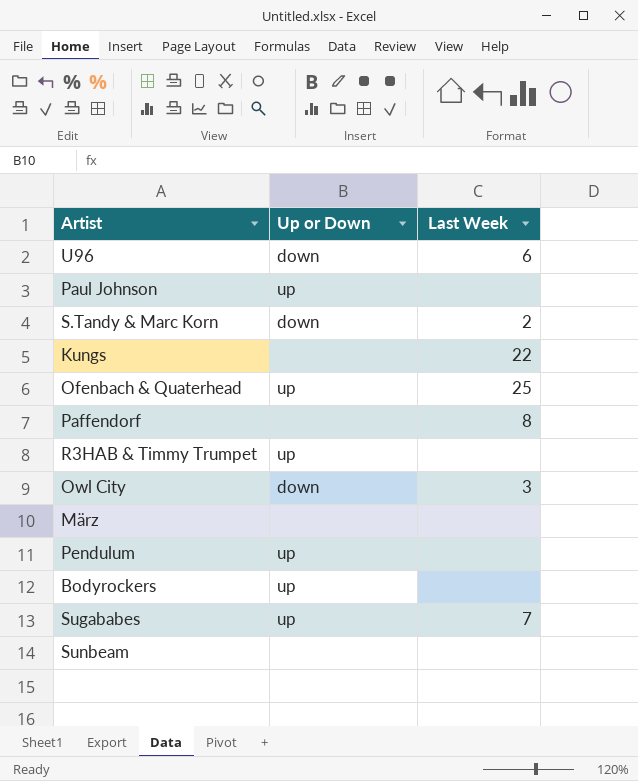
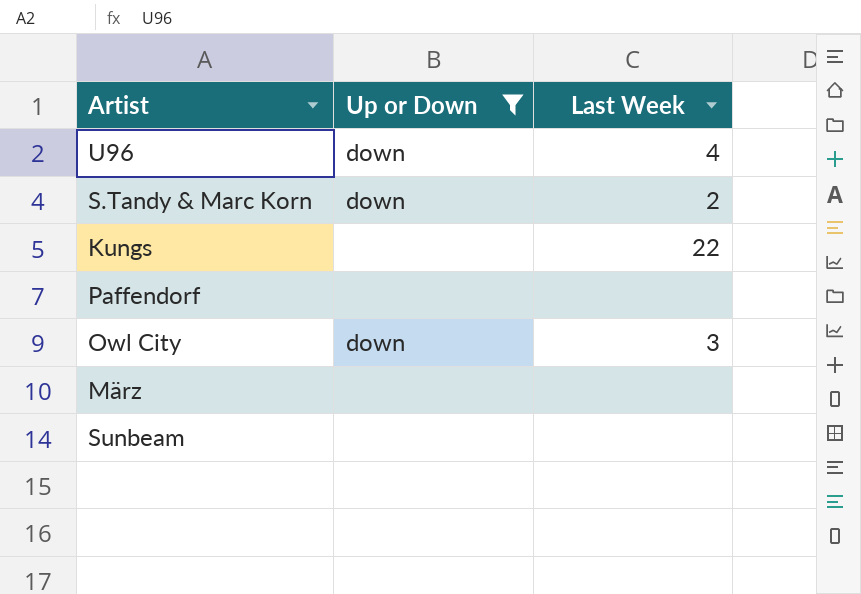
filter: none -> Up or Down != up
U96 | Last Week: 6 -> 4
Paffendorf | Last Week: 8 -> none

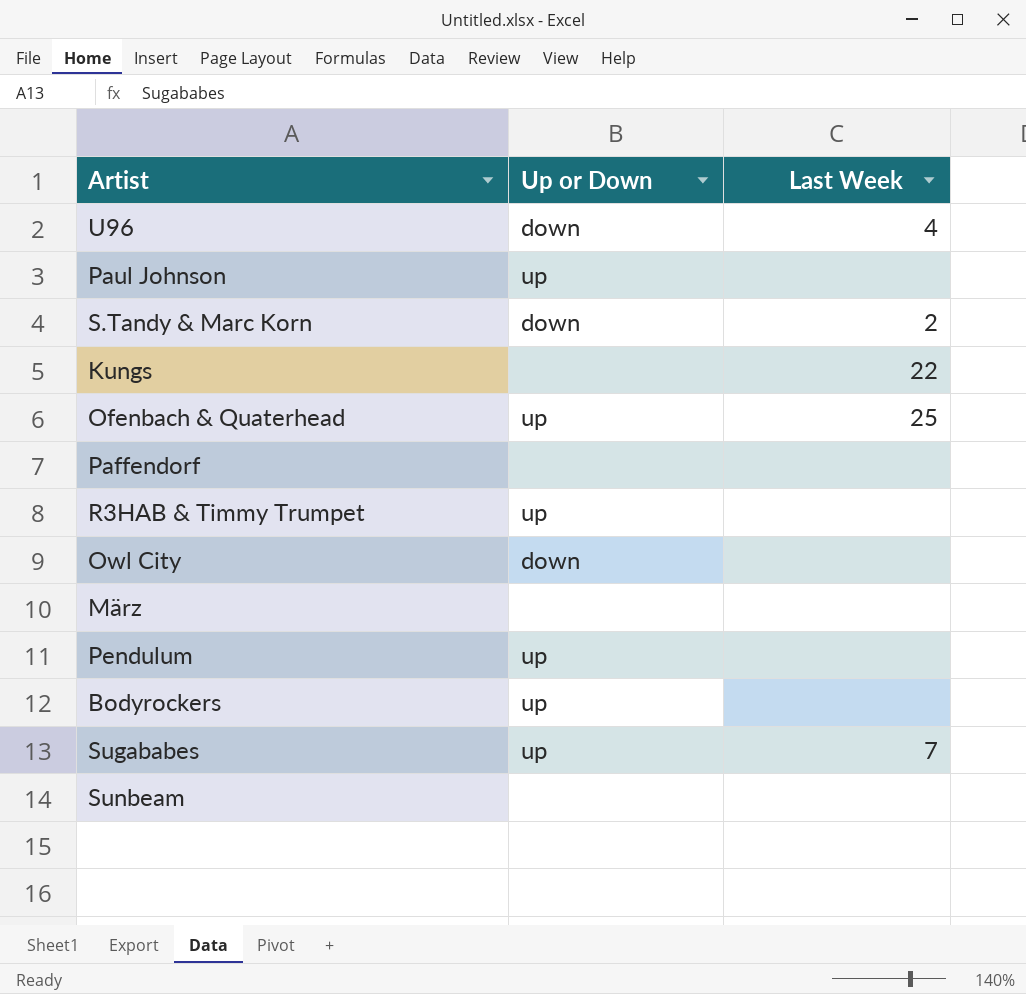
filter: Up or Down != up -> none
Owl City | Last Week: 3 -> none

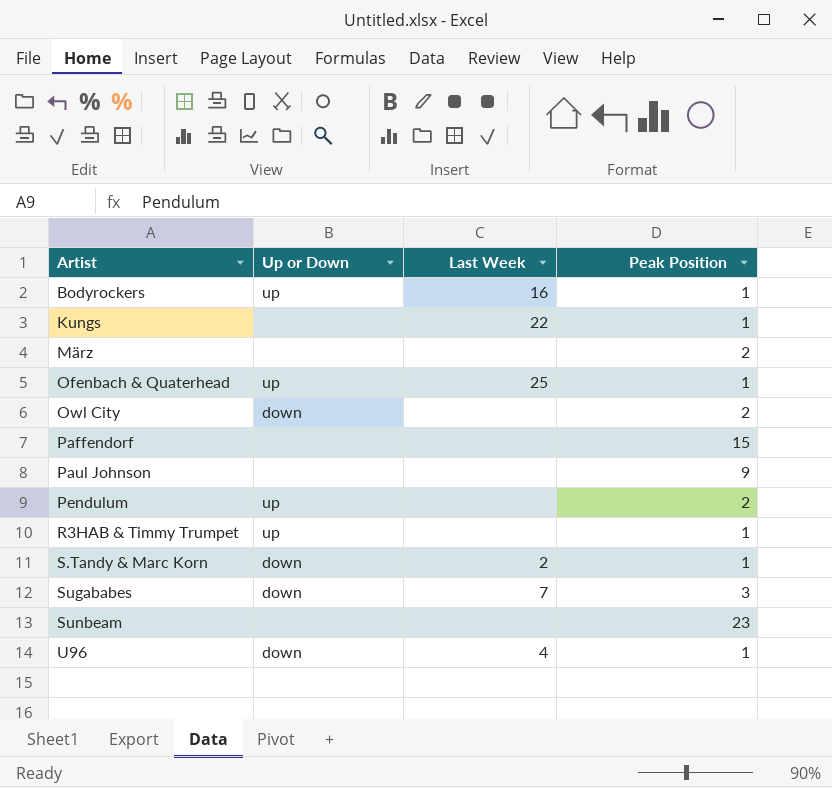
row order: none -> Artist ascending
column Peak Position | position: none -> 4
Bodyrockers | Last Week: none -> 16
Paul Johnson | Up or Down: up -> none
Sugababes | Up or Down: up -> down

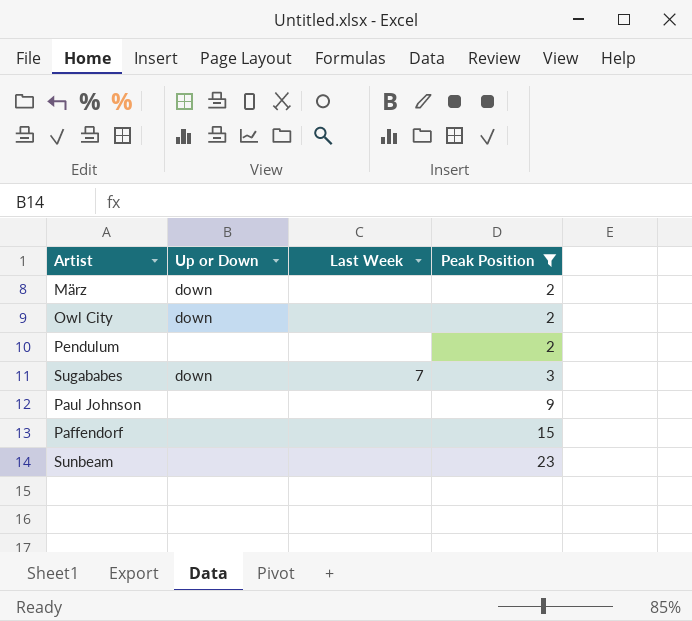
filter: none -> Peak Position != 1
row order: Artist ascending -> Peak Position ascending
März | Up or Down: none -> down
Pendulum | Up or Down: up -> none

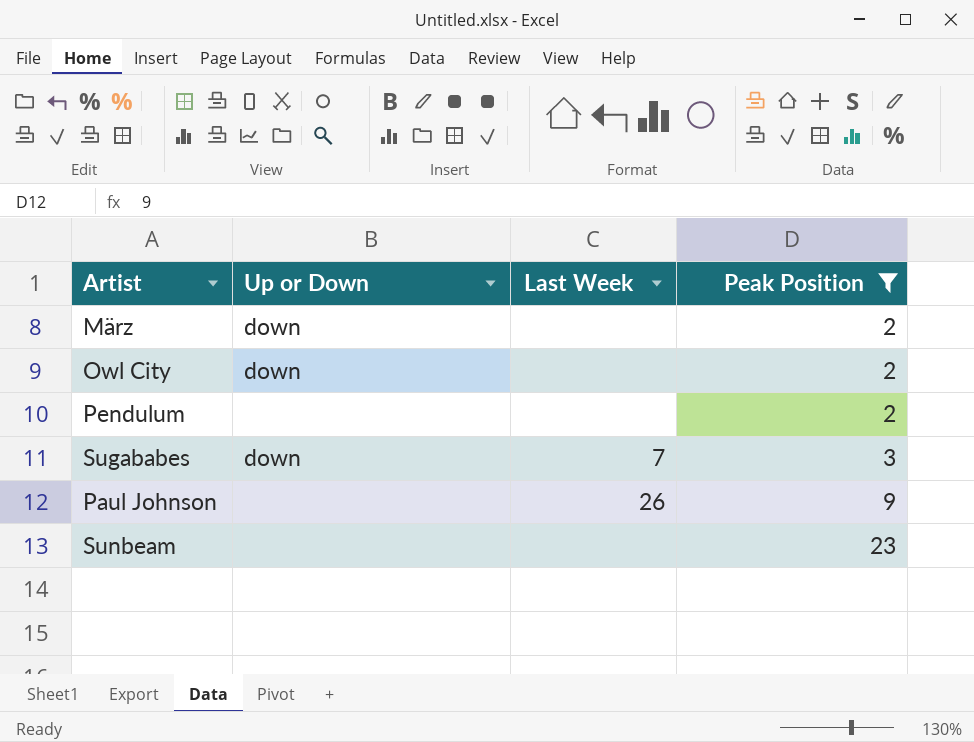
row Paffendorf: none | none | 15 -> none
Paul Johnson | Last Week: none -> 26

